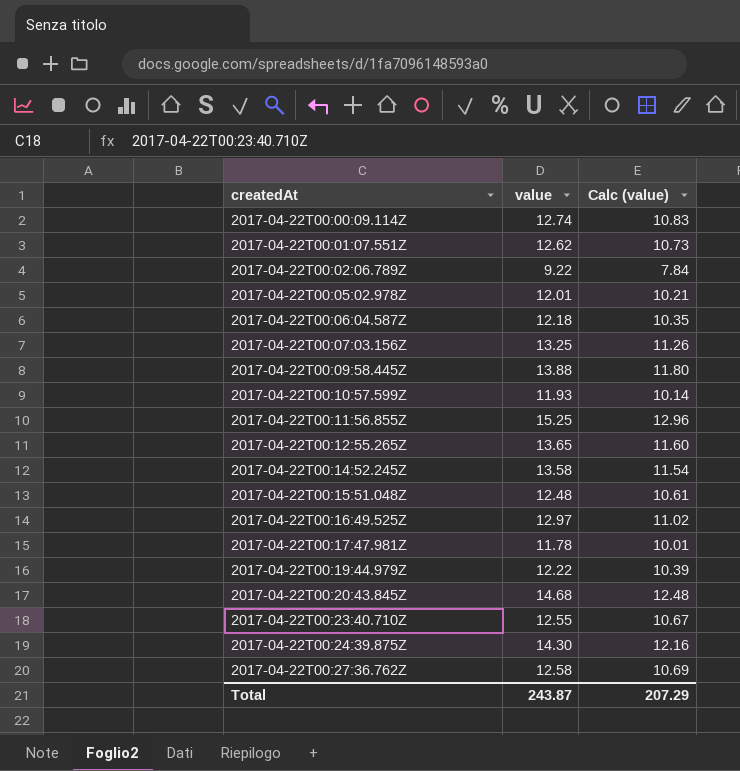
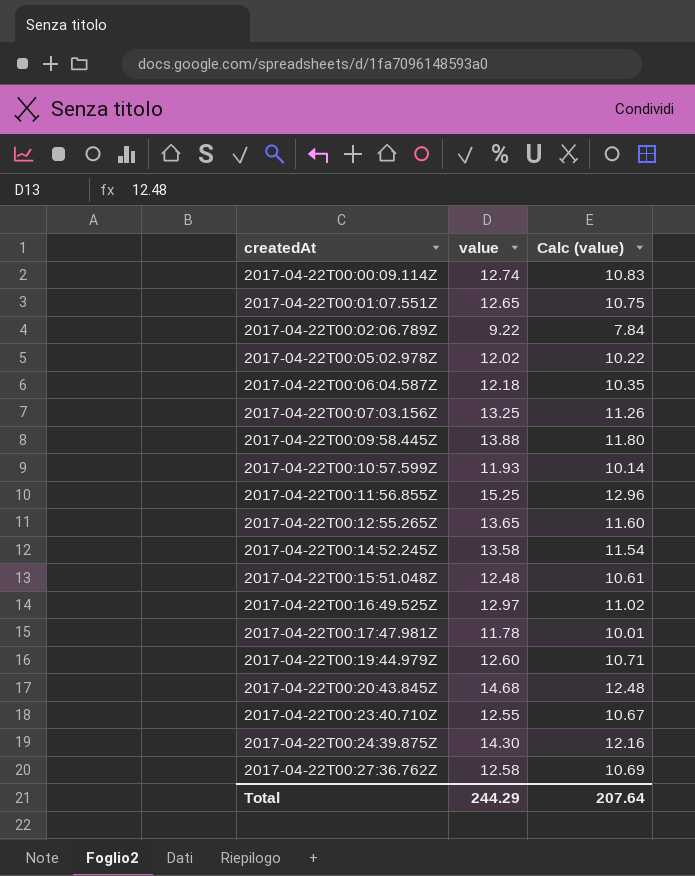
2017-04-22T00:01:07.551Z | value: 12.62 -> 12.65
2017-04-22T00:01:07.551Z | Calc (value): 10.73 -> 10.75
2017-04-22T00:05:02.978Z | value: 12.01 -> 12.02
2017-04-22T00:05:02.978Z | Calc (value): 10.21 -> 10.22
2017-04-22T00:19:44.979Z | value: 12.22 -> 12.60
2017-04-22T00:19:44.979Z | Calc (value): 10.39 -> 10.71
Total | value: 243.87 -> 244.29
Total | Calc (value): 207.29 -> 207.64

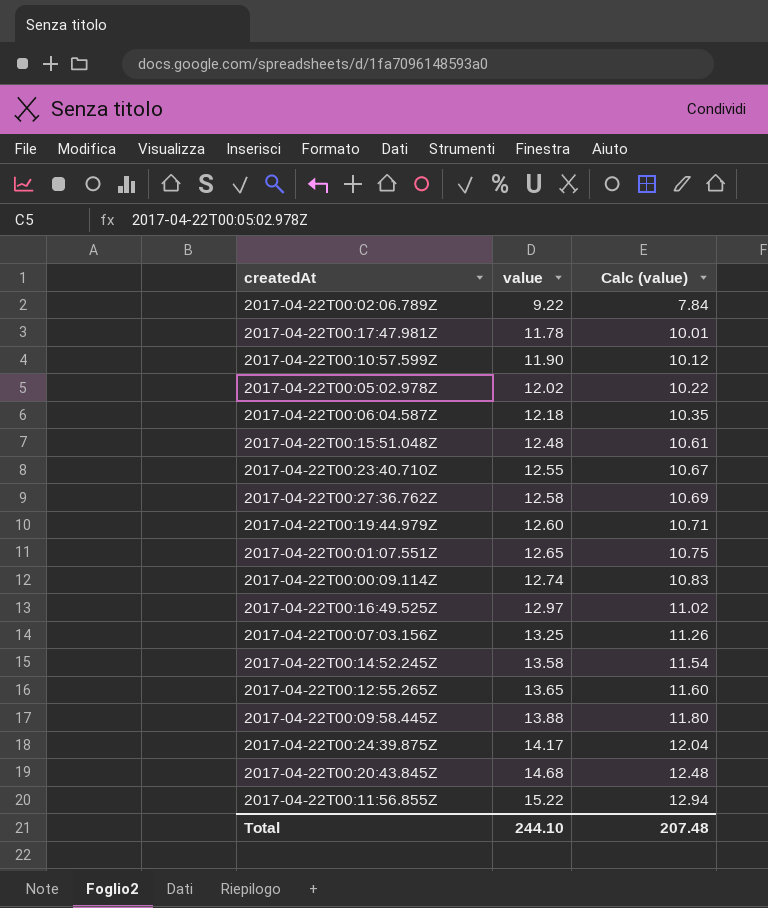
row order: createdAt ascending -> value ascending
2017-04-22T00:10:57.599Z | value: 11.93 -> 11.90
2017-04-22T00:10:57.599Z | Calc (value): 10.14 -> 10.12
2017-04-22T00:24:39.875Z | value: 14.30 -> 14.17
2017-04-22T00:24:39.875Z | Calc (value): 12.16 -> 12.04
2017-04-22T00:11:56.855Z | value: 15.25 -> 15.22
2017-04-22T00:11:56.855Z | Calc (value): 12.96 -> 12.94
Total | value: 244.29 -> 244.10
Total | Calc (value): 207.64 -> 207.48

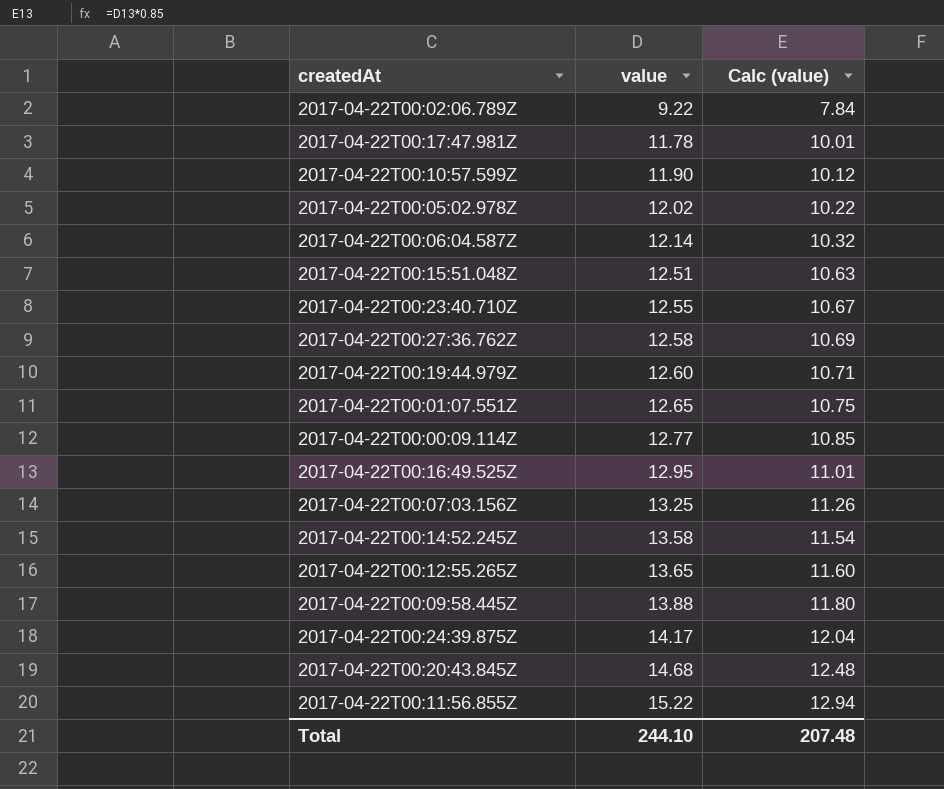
2017-04-22T00:06:04.587Z | value: 12.18 -> 12.14
2017-04-22T00:06:04.587Z | Calc (value): 10.35 -> 10.32
2017-04-22T00:15:51.048Z | value: 12.48 -> 12.51
2017-04-22T00:15:51.048Z | Calc (value): 10.61 -> 10.63
2017-04-22T00:00:09.114Z | value: 12.74 -> 12.77
2017-04-22T00:00:09.114Z | Calc (value): 10.83 -> 10.85
2017-04-22T00:16:49.525Z | value: 12.97 -> 12.95
2017-04-22T00:16:49.525Z | Calc (value): 11.02 -> 11.01

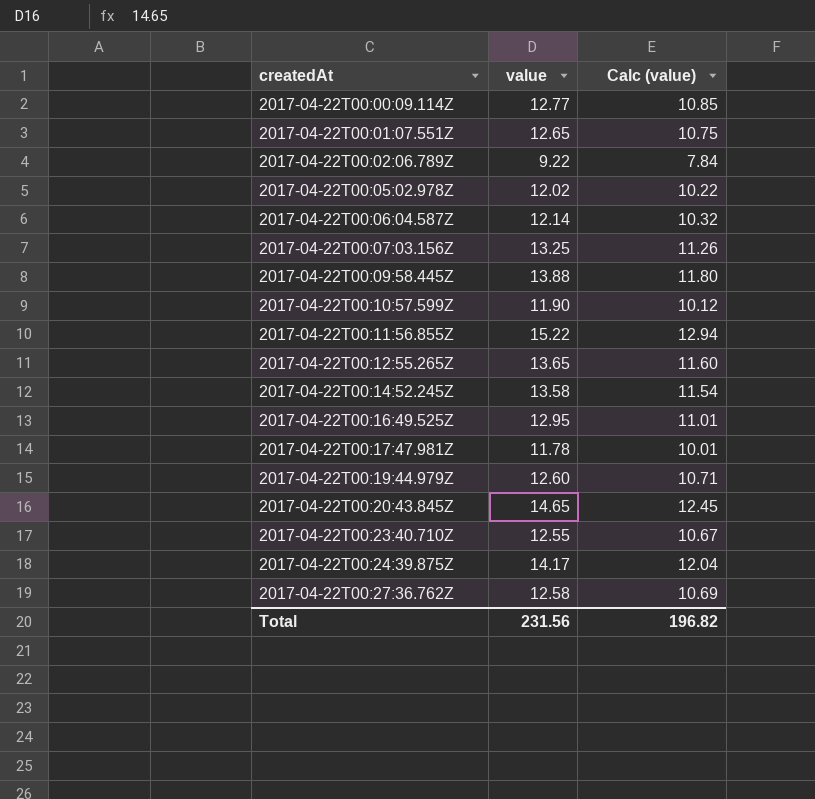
row order: value ascending -> createdAt ascending
row 2017-04-22T00:15:51.048Z: 12.51 | 10.63 -> none
2017-04-22T00:20:43.845Z | value: 14.68 -> 14.65
2017-04-22T00:20:43.845Z | Calc (value): 12.48 -> 12.45
Total | value: 244.10 -> 231.56
Total | Calc (value): 207.48 -> 196.82

